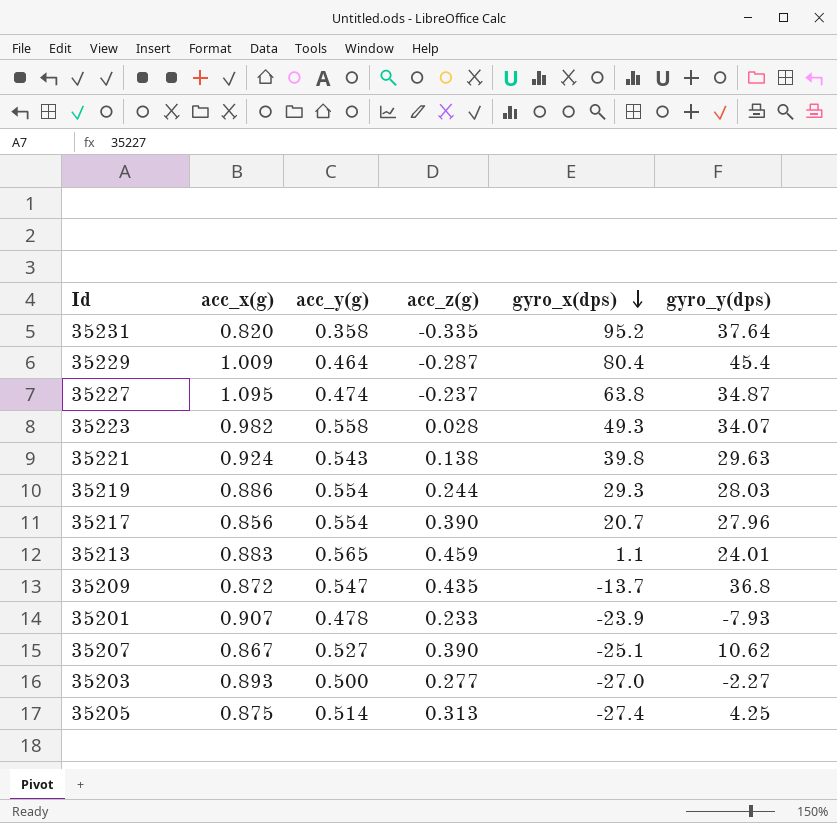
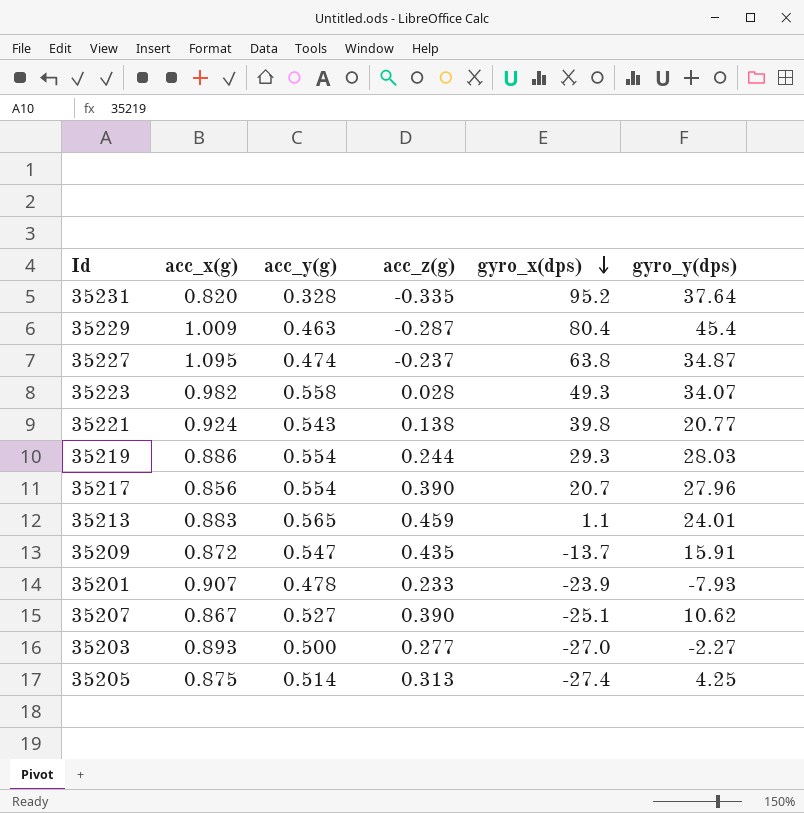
35231 | acc_y(g): 0.358 -> 0.328
35229 | acc_y(g): 0.464 -> 0.463
35221 | gyro_y(dps): 29.63 -> 20.77
35209 | gyro_y(dps): 36.8 -> 15.91

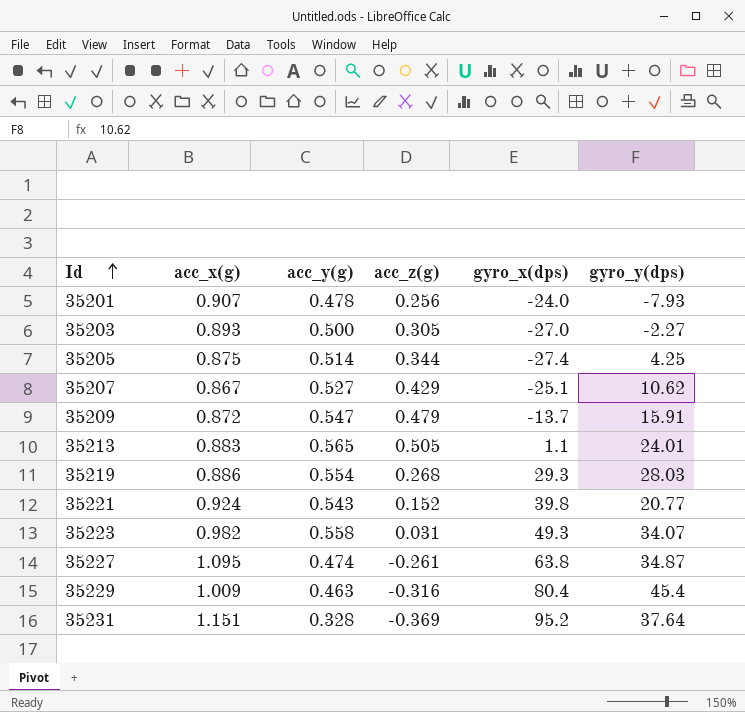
row order: gyro_x(dps) descending -> Id ascending
row 35217: 0.856 | 0.554 | 0.390 | 20.7 | 27.96 -> none
35201 | acc_z(g): 0.233 -> 0.256
35201 | gyro_x(dps): -23.9 -> -24.0
35203 | acc_z(g): 0.277 -> 0.305
35205 | acc_z(g): 0.313 -> 0.344
35207 | acc_z(g): 0.390 -> 0.429
35209 | acc_z(g): 0.435 -> 0.479
35213 | acc_z(g): 0.459 -> 0.505
35219 | acc_z(g): 0.244 -> 0.268
35221 | acc_z(g): 0.138 -> 0.152
35223 | acc_z(g): 0.028 -> 0.031
35227 | acc_z(g): -0.237 -> -0.261
35229 | acc_z(g): -0.287 -> -0.316
35231 | acc_x(g): 0.820 -> 1.151
35231 | acc_z(g): -0.335 -> -0.369

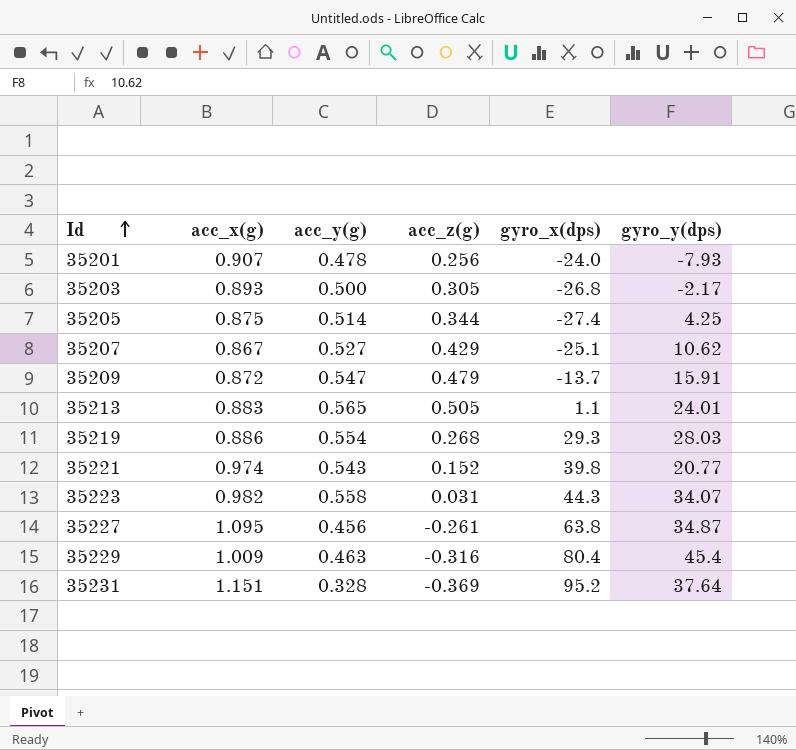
35203 | gyro_x(dps): -27.0 -> -26.8
35203 | gyro_y(dps): -2.27 -> -2.17
35221 | acc_x(g): 0.924 -> 0.974
35223 | gyro_x(dps): 49.3 -> 44.3
35227 | acc_y(g): 0.474 -> 0.456

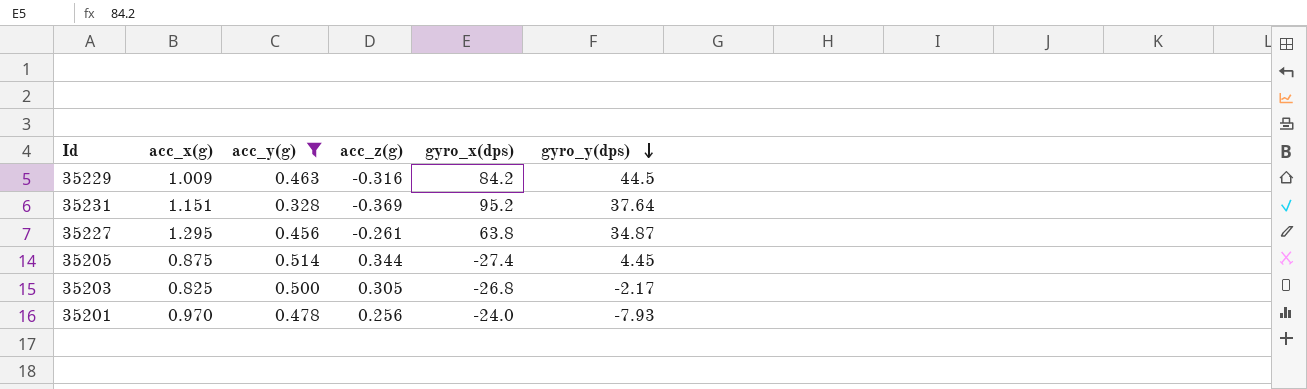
filter: none -> acc_y(g) <= 0.514
row order: Id ascending -> gyro_y(dps) descending
35229 | gyro_x(dps): 80.4 -> 84.2
35229 | gyro_y(dps): 45.4 -> 44.5
35227 | acc_x(g): 1.095 -> 1.295
35205 | gyro_y(dps): 4.25 -> 4.45
35203 | acc_x(g): 0.893 -> 0.825
35201 | acc_x(g): 0.907 -> 0.970

